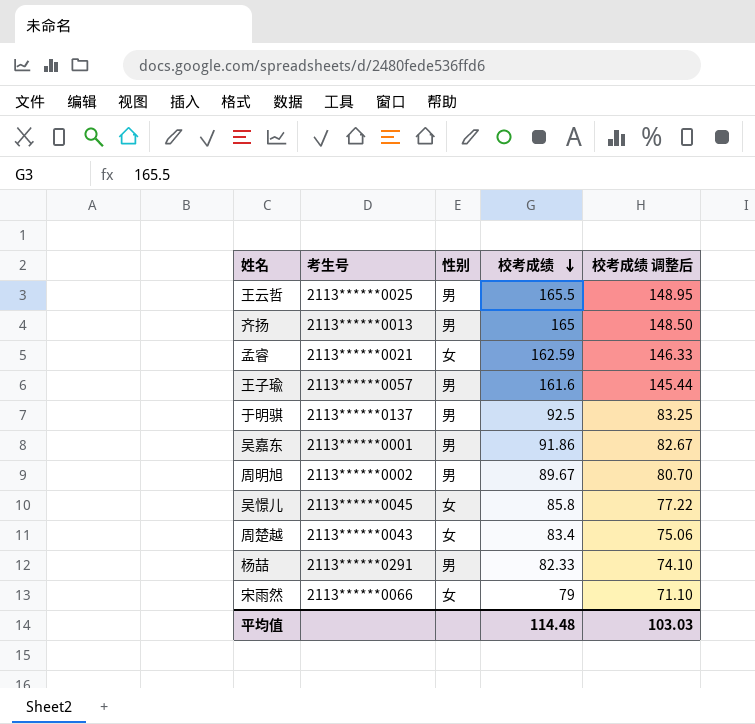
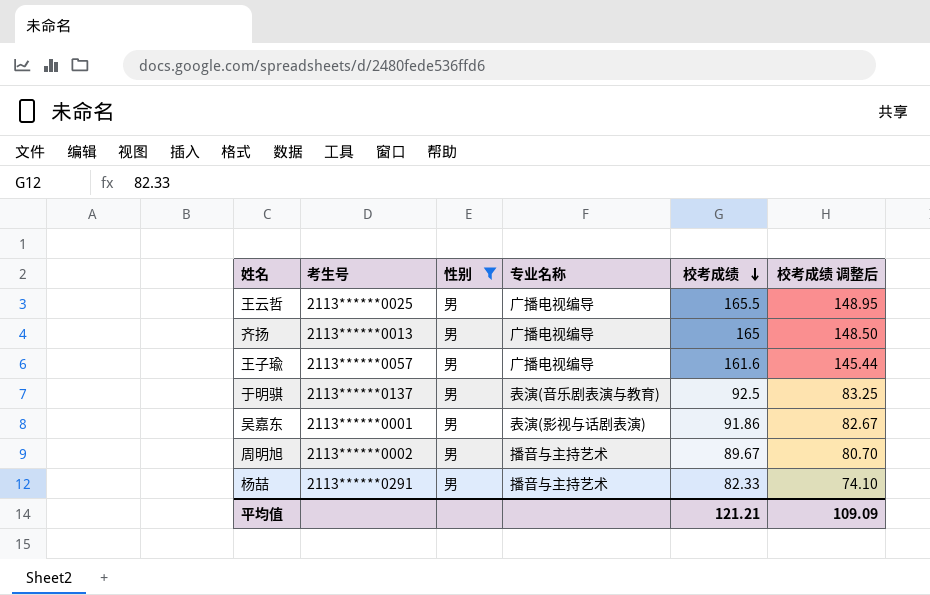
filter: none -> 性别 = 男
column 专业名称 | position: none -> 4
平均值 | 校考成绩: 114.48 -> 121.21
平均值 | 校考成绩 调整后: 103.03 -> 109.09

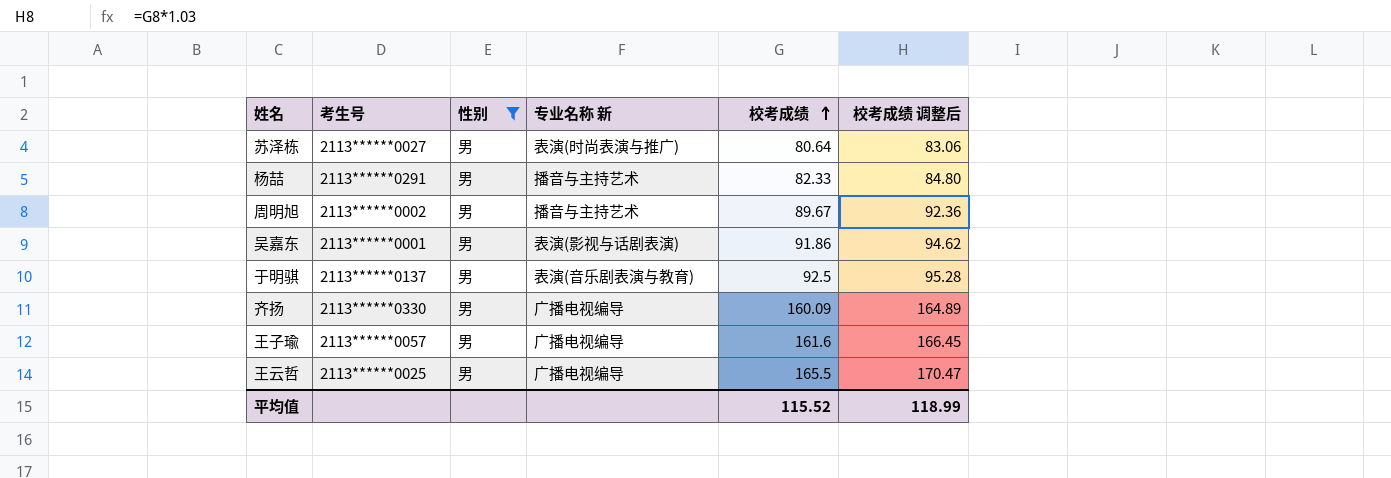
row order: 校考成绩 descending -> 校考成绩 ascending
column name: 专业名称 -> 专业名称 新
column 校考成绩 调整后 | formula: [校考成绩] * 0.9 -> [校考成绩] * 1.03
row 苏泽栋: none -> 2113******0027 | 男 | 表演(时尚表演与推广) | 80.64 | 83.06
齐扬 | 考生号: 2113******0013 -> 2113******0330
齐扬 | 校考成绩: 165 -> 160.09
平均值 | 校考成绩: 121.21 -> 115.52
平均值 | 校考成绩 调整后: 109.09 -> 118.99

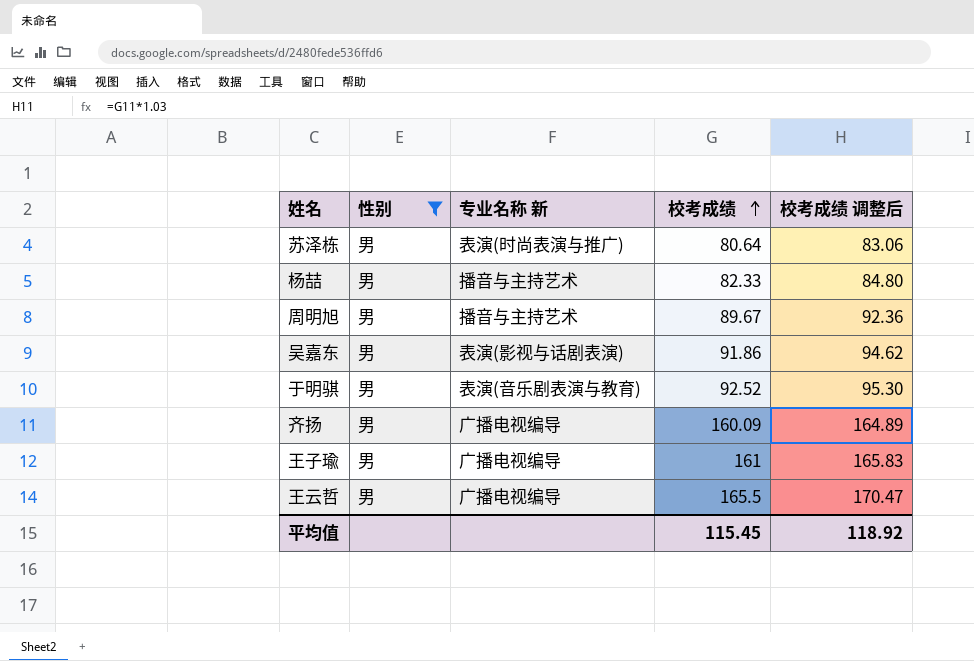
column 考生号 | position: 2 -> none
于明骐 | 校考成绩: 92.5 -> 92.52
于明骐 | 校考成绩 调整后: 95.28 -> 95.30
王子瑜 | 校考成绩: 161.6 -> 161
王子瑜 | 校考成绩 调整后: 166.45 -> 165.83
平均值 | 校考成绩: 115.52 -> 115.45
平均值 | 校考成绩 调整后: 118.99 -> 118.92

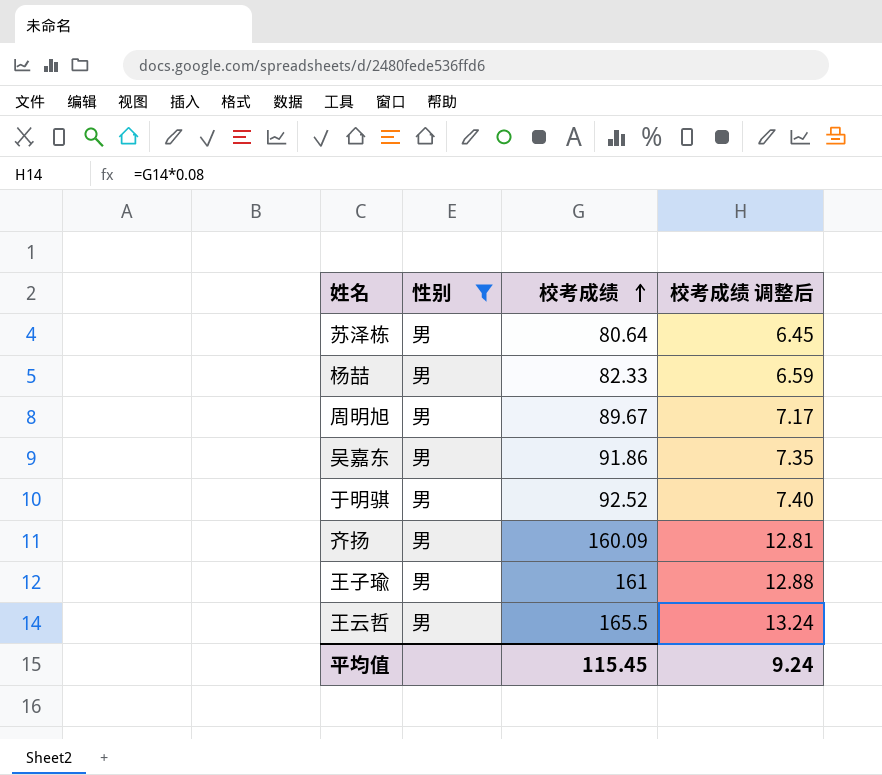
column 专业名称 新 | position: 3 -> none
column 校考成绩 调整后 | formula: [校考成绩] * 1.03 -> [校考成绩] * 0.08
平均值 | 校考成绩 调整后: 118.92 -> 9.24

